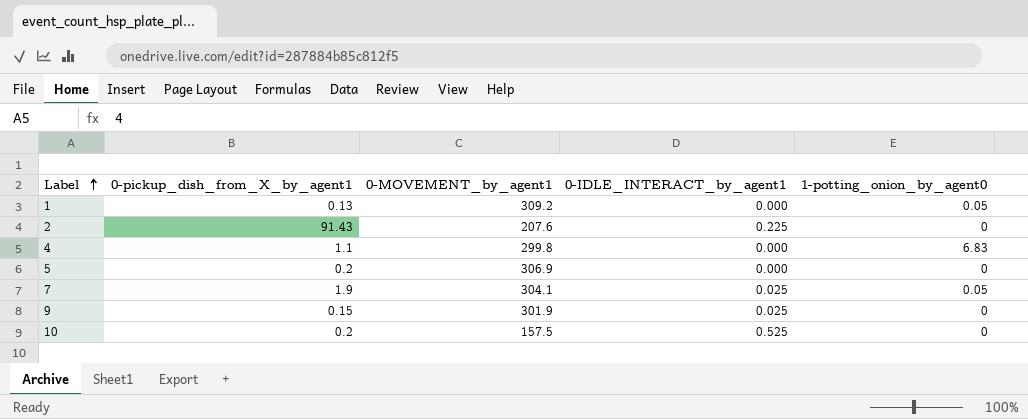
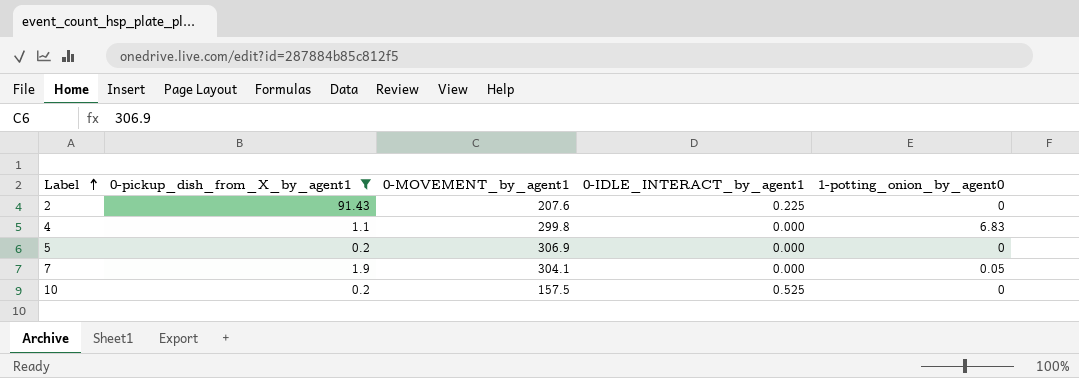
filter: none -> 0-pickup_dish_from_X_by_agent1 >= 0.2
7 | 0-IDLE_INTERACT_by_agent1: 0.025 -> 0.000

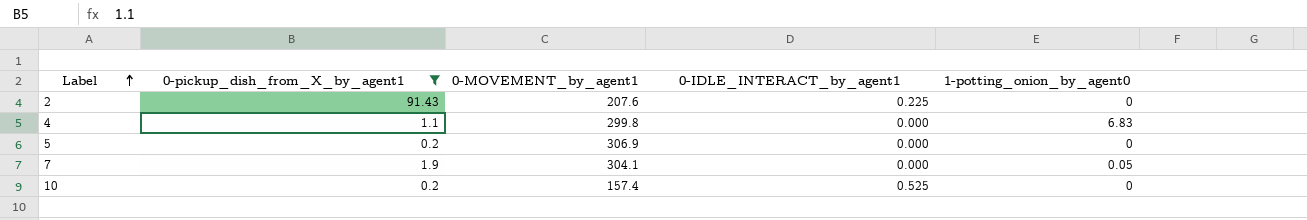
10 | 0-MOVEMENT_by_agent1: 157.5 -> 157.4

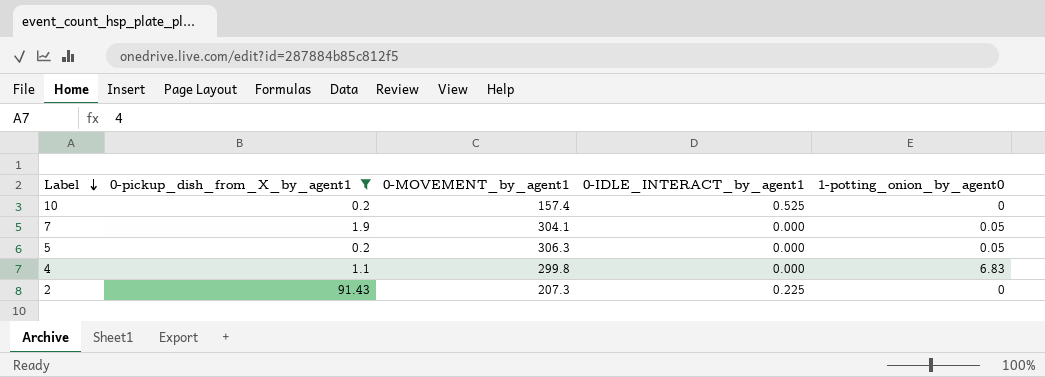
row order: Label ascending -> Label descending
5 | 0-MOVEMENT_by_agent1: 306.9 -> 306.3
5 | 1-potting_onion_by_agent0: 0 -> 0.05
2 | 0-MOVEMENT_by_agent1: 207.6 -> 207.3

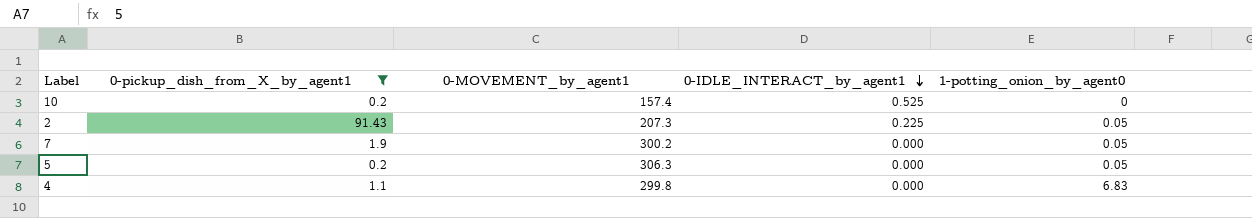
row order: Label descending -> 0-IDLE_INTERACT_by_agent1 descending
2 | 1-potting_onion_by_agent0: 0 -> 0.05
7 | 0-MOVEMENT_by_agent1: 304.1 -> 300.2

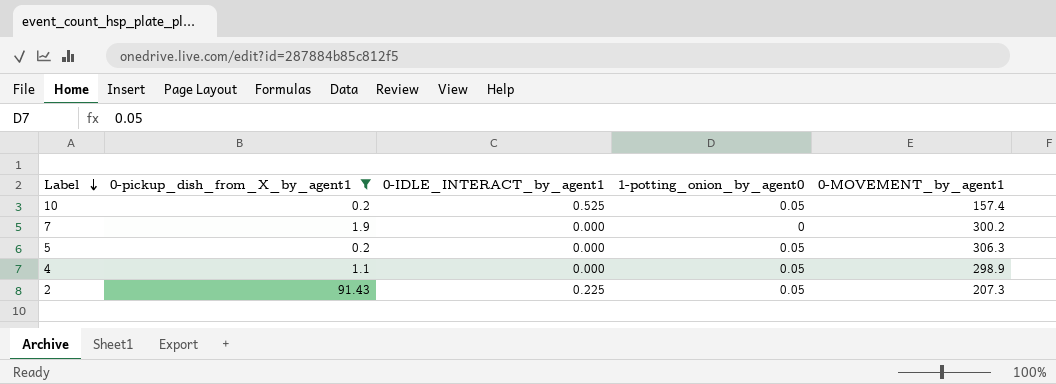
row order: 0-IDLE_INTERACT_by_agent1 descending -> Label descending
column 0-MOVEMENT_by_agent1 | position: 3 -> 5
10 | 1-potting_onion_by_agent0: 0 -> 0.05
7 | 1-potting_onion_by_agent0: 0.05 -> 0
4 | 1-potting_onion_by_agent0: 6.83 -> 0.05
4 | 0-MOVEMENT_by_agent1: 299.8 -> 298.9

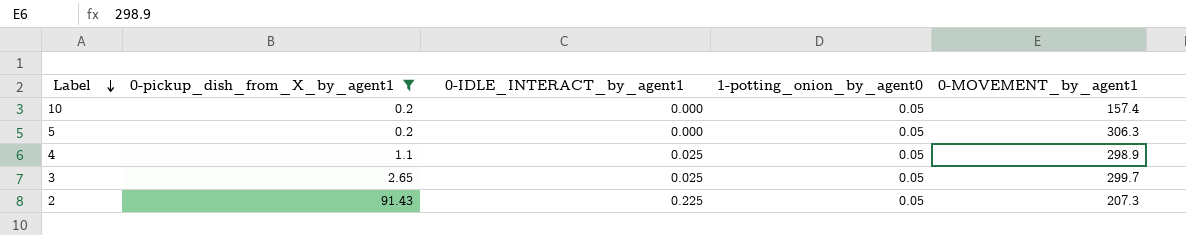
row 7: 1.9 | 0.000 | 0 | 300.2 -> none
10 | 0-IDLE_INTERACT_by_agent1: 0.525 -> 0.000
4 | 0-IDLE_INTERACT_by_agent1: 0.000 -> 0.025
row 3: none -> 2.65 | 0.025 | 0.05 | 299.7

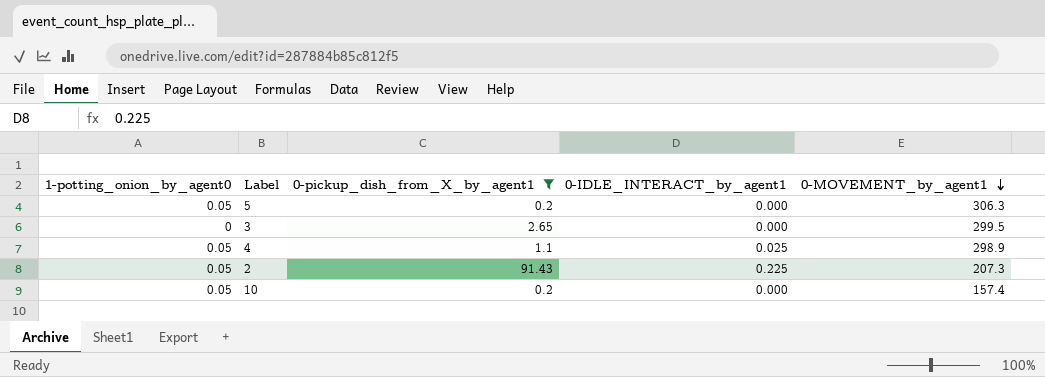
row order: Label descending -> 0-MOVEMENT_by_agent1 descending
column 1-potting_onion_by_agent0 | position: 4 -> 1
3 | 1-potting_onion_by_agent0: 0.05 -> 0
3 | 0-IDLE_INTERACT_by_agent1: 0.025 -> 0.000
3 | 0-MOVEMENT_by_agent1: 299.7 -> 299.5

